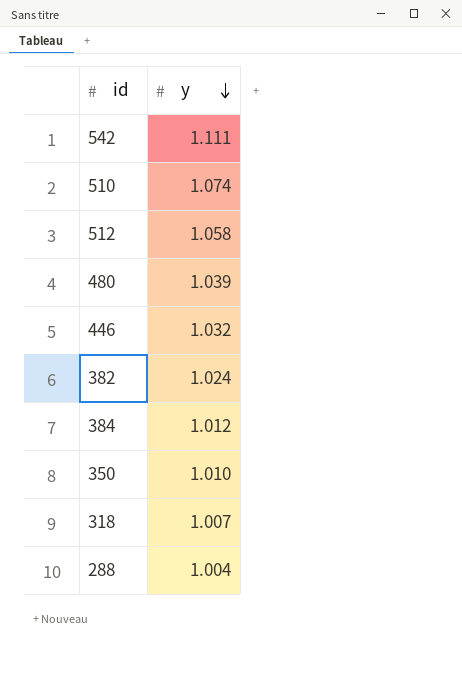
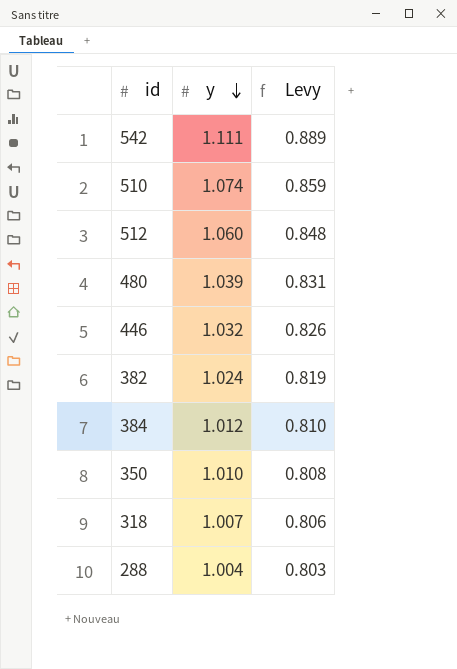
column Levy | formula: none -> [y] * 0.8
512 | y: 1.058 -> 1.060

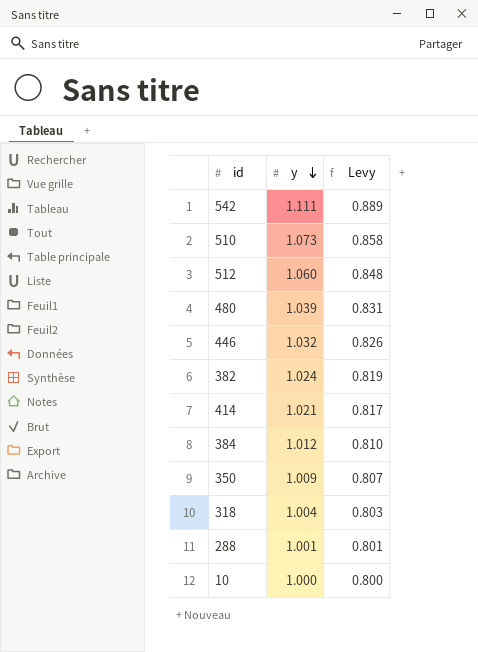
510 | y: 1.074 -> 1.073
510 | Levy: 0.859 -> 0.858
row 414: none -> 1.021 | 0.817
350 | y: 1.010 -> 1.009
350 | Levy: 0.808 -> 0.807
318 | y: 1.007 -> 1.004
318 | Levy: 0.806 -> 0.803
288 | y: 1.004 -> 1.001
288 | Levy: 0.803 -> 0.801
row 10: none -> 1.000 | 0.800

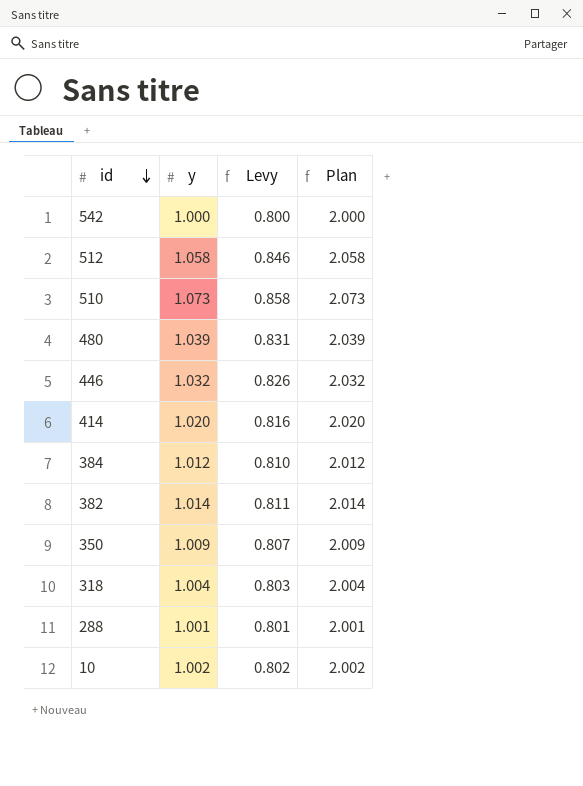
row order: y descending -> id descending
column Plan | formula: none -> [y] + 1
542 | y: 1.111 -> 1.000
542 | Levy: 0.889 -> 0.800
512 | y: 1.060 -> 1.058
512 | Levy: 0.848 -> 0.846
414 | y: 1.021 -> 1.020
414 | Levy: 0.817 -> 0.816
382 | y: 1.024 -> 1.014
382 | Levy: 0.819 -> 0.811
10 | y: 1.000 -> 1.002
10 | Levy: 0.800 -> 0.802

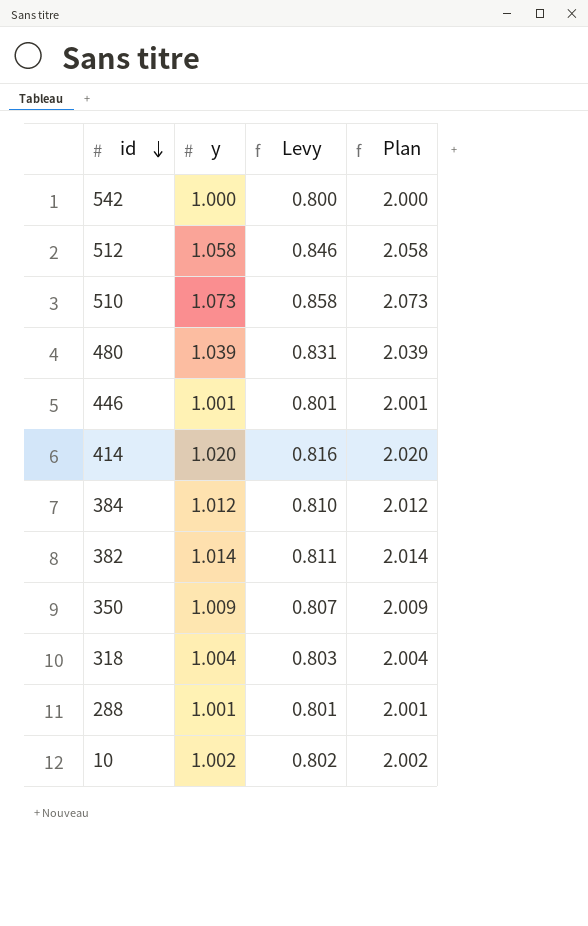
446 | y: 1.032 -> 1.001
446 | Levy: 0.826 -> 0.801
446 | Plan: 2.032 -> 2.001

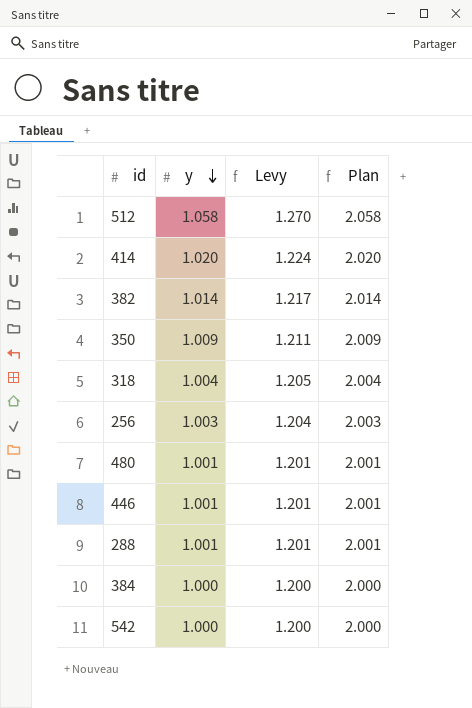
row order: id descending -> y descending
column Levy | formula: [y] * 0.8 -> [y] * 1.2
row 510: 1.073 | 0.858 | 2.073 -> none
row 10: 1.002 | 0.802 | 2.002 -> none
row 256: none -> 1.003 | 1.204 | 2.003
480 | y: 1.039 -> 1.001
480 | Plan: 2.039 -> 2.001
384 | y: 1.012 -> 1.000
384 | Plan: 2.012 -> 2.000

